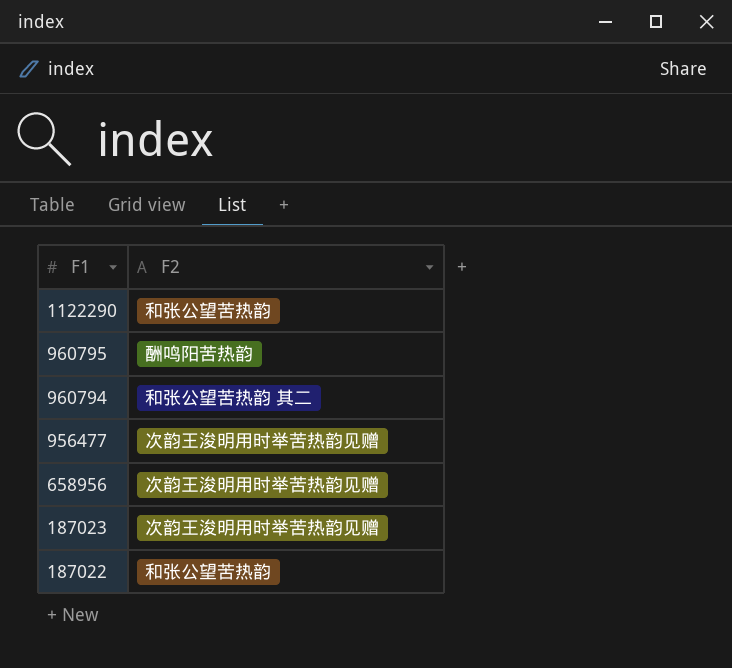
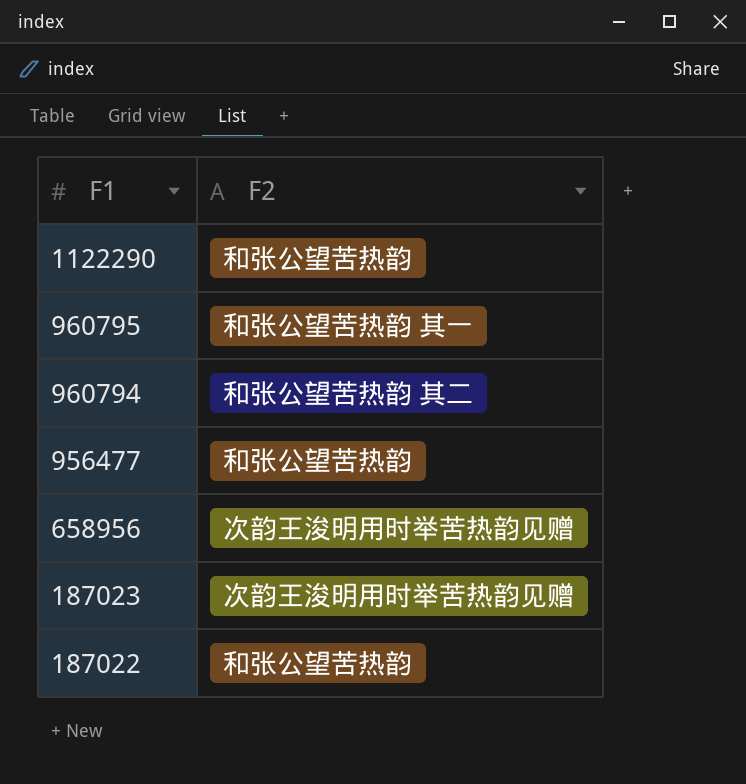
960795 | F2: 酬鸣阳苦热韵 -> 和张公望苦热韵 其一
956477 | F2: 次韵王浚明用时举苦热韵见赠 -> 和张公望苦热韵

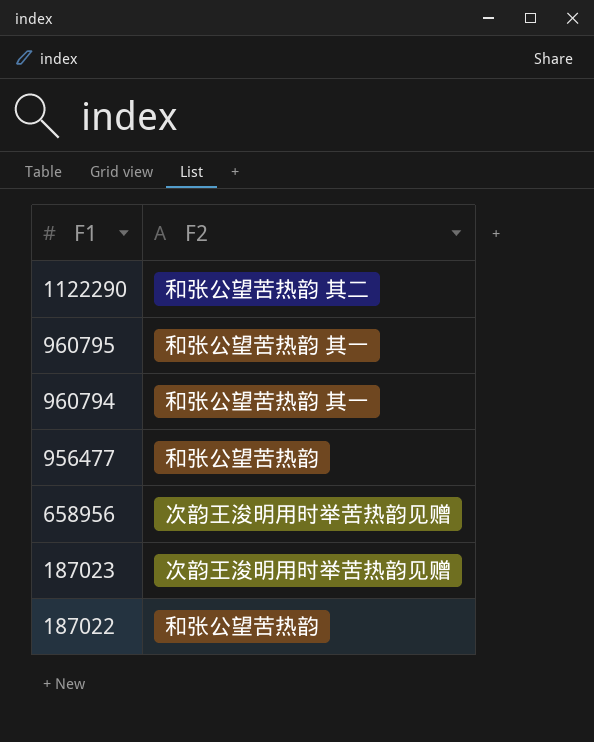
1122290 | F2: 和张公望苦热韵 -> 和张公望苦热韵 其二
960794 | F2: 和张公望苦热韵 其二 -> 和张公望苦热韵 其一

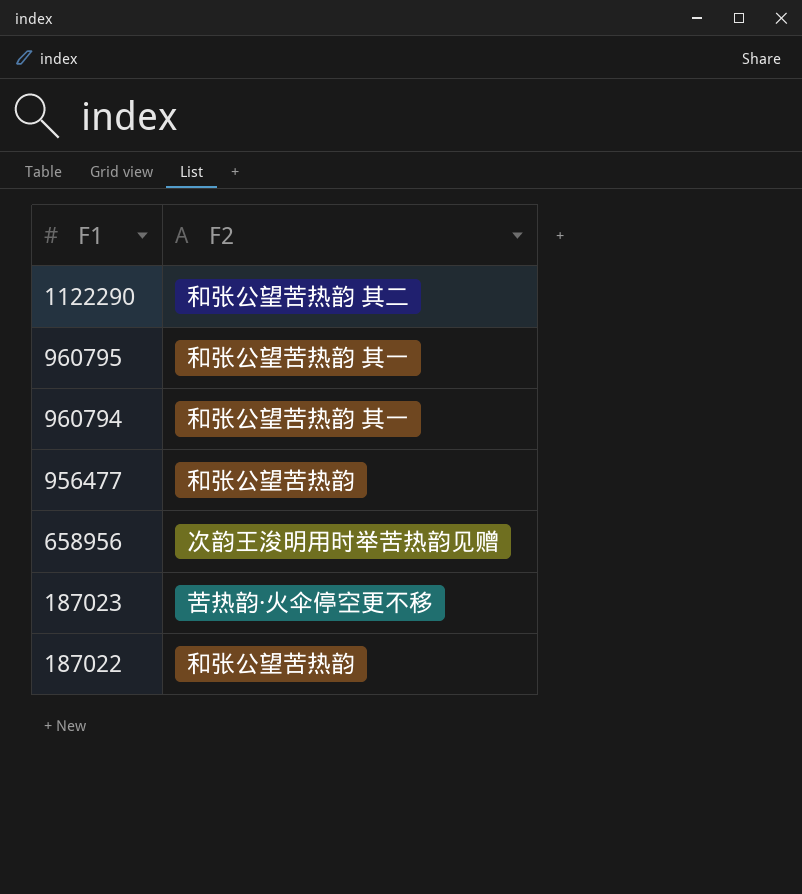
187023 | F2: 次韵王浚明用时举苦热韵见赠 -> 苦热韵·火伞停空更不移

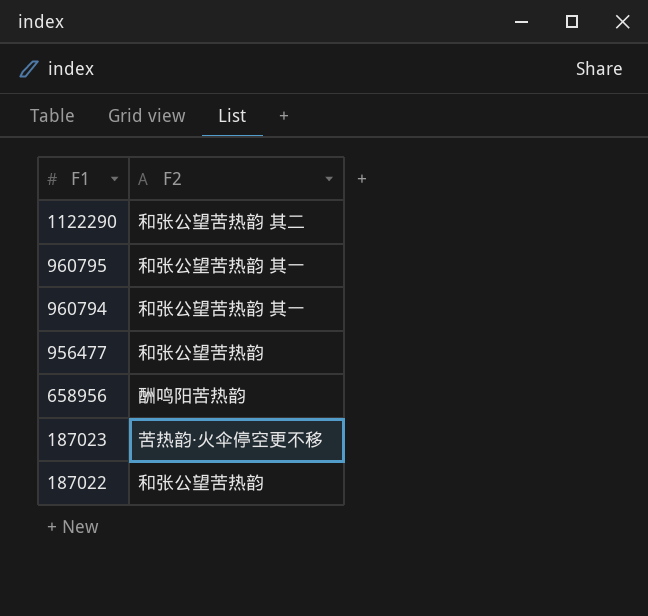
658956 | F2: 次韵王浚明用时举苦热韵见赠 -> 酬鸣阳苦热韵

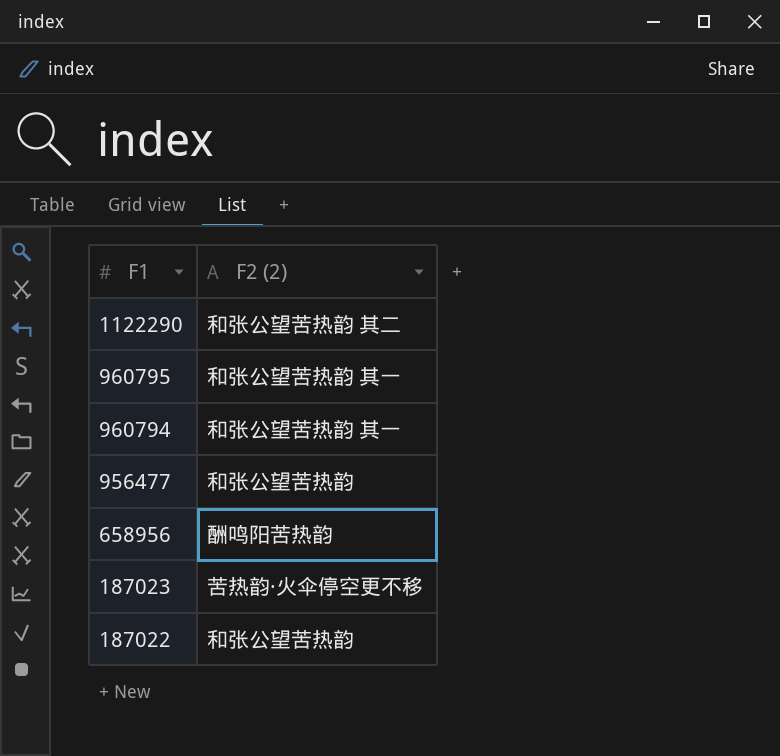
column name: F2 -> F2 (2)

